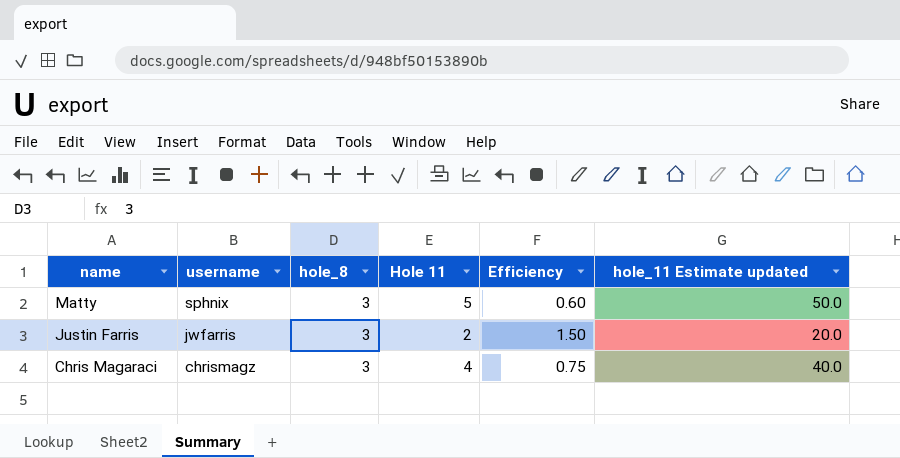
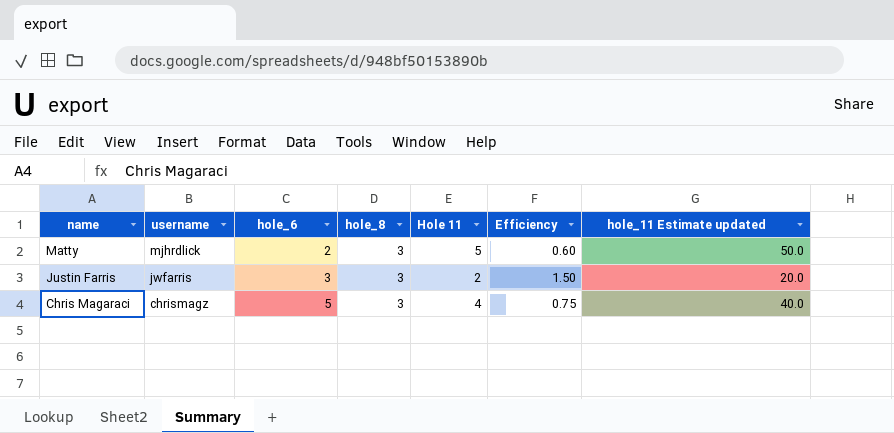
column hole_6 | position: none -> 3
Matty | username: sphnix -> mjhrdlick

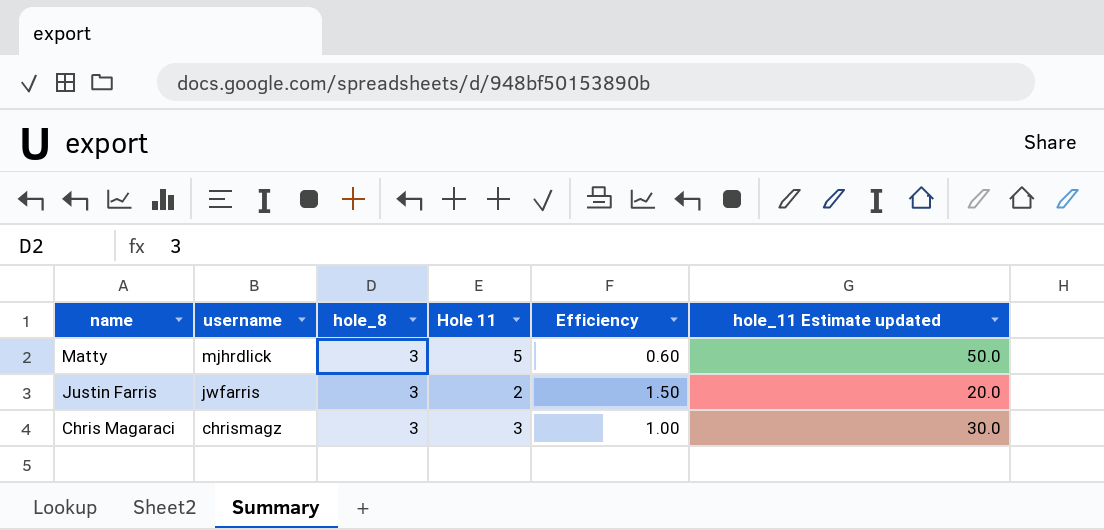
column hole_6 | position: 3 -> none
Chris Magaraci | Hole 11: 4 -> 3
Chris Magaraci | Efficiency: 0.75 -> 1.00
Chris Magaraci | hole_11 Estimate updated: 40.0 -> 30.0

